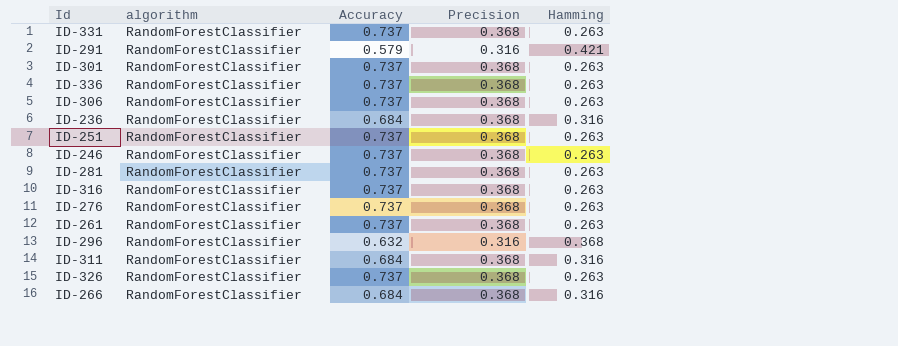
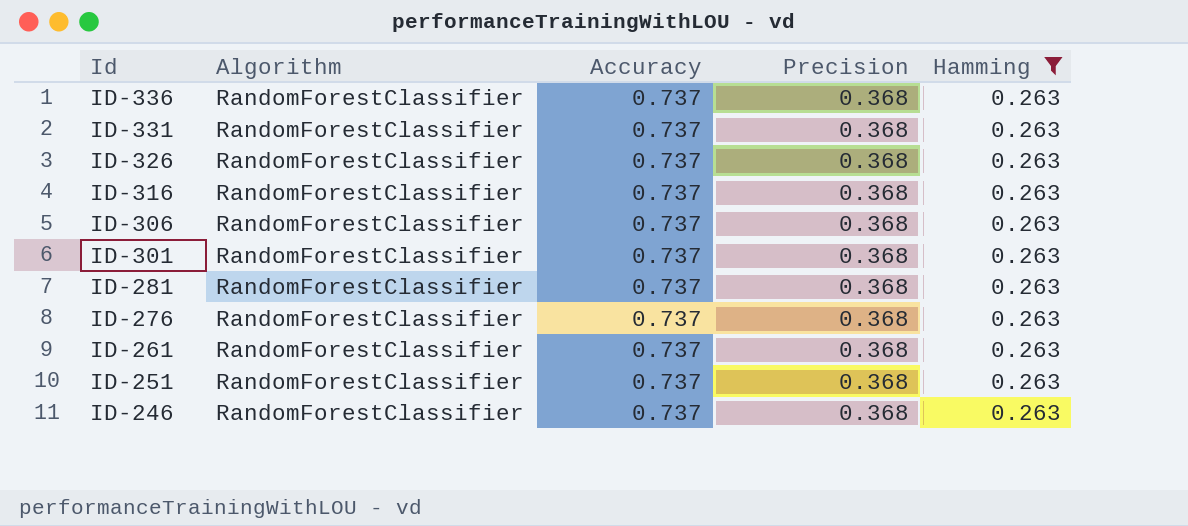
filter: none -> Hamming = 0.263
row order: none -> Id descending
column name: algorithm -> Algorithm

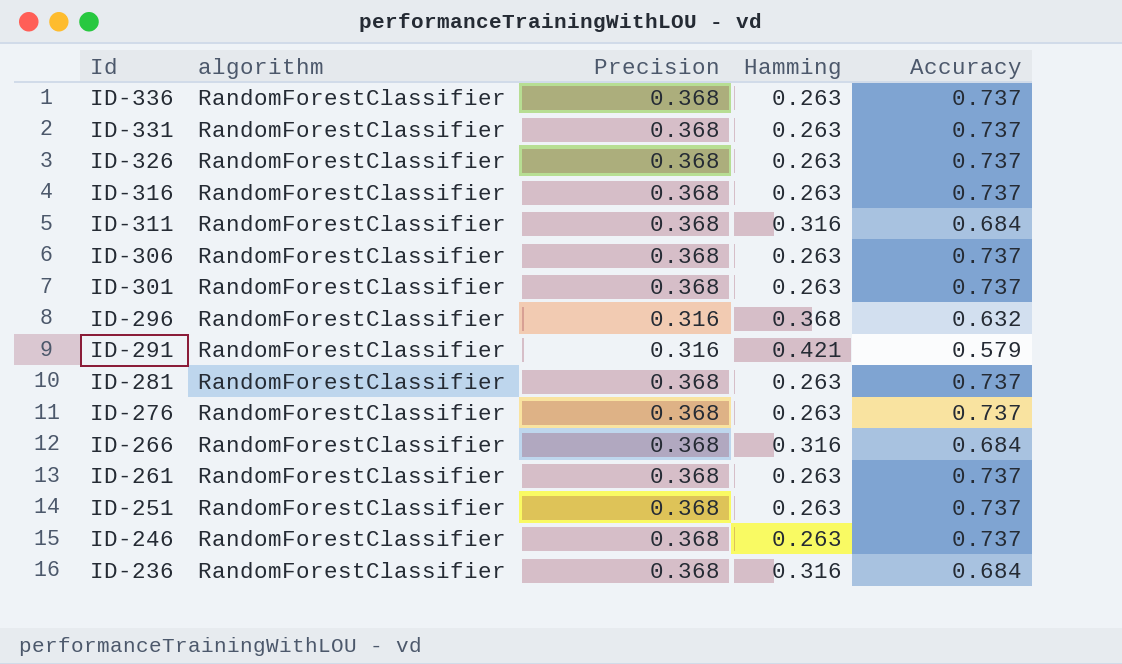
filter: Hamming = 0.263 -> none
column name: Algorithm -> algorithm
column Accuracy | position: 3 -> 5

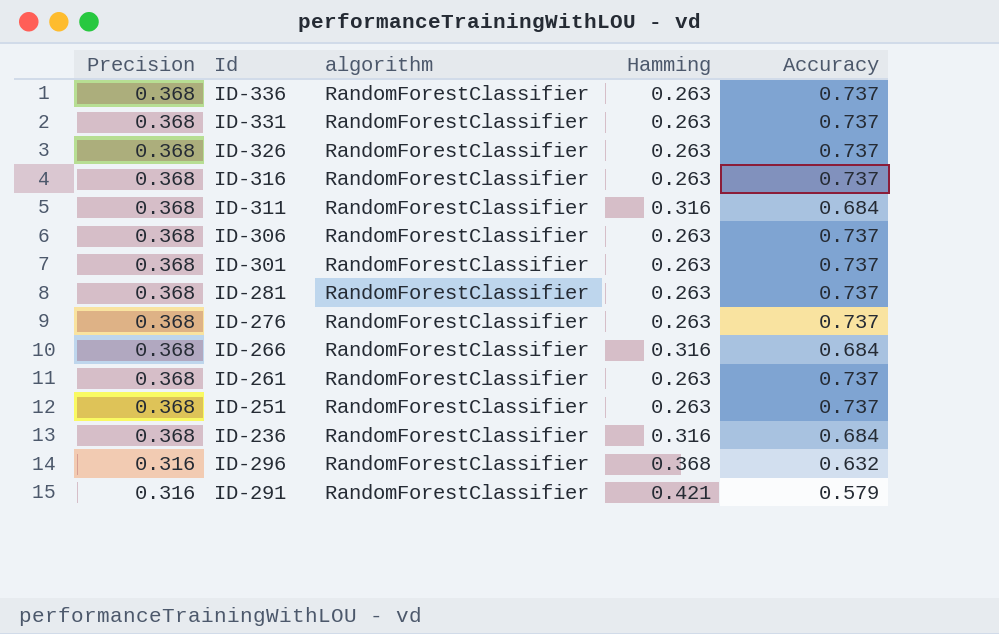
row order: Id descending -> Precision descending
column Precision | position: 3 -> 1
row ID-246: RandomForestClassifier | 0.368 | 0.263 | 0.737 -> none

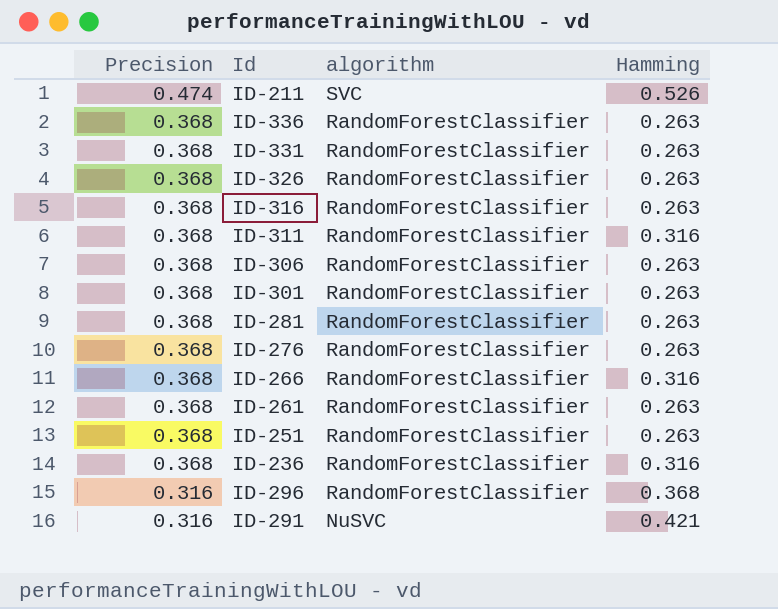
column Accuracy | position: 5 -> none
row ID-211: none -> 0.474 | SVC | 0.526
ID-291 | algorithm: RandomForestClassifier -> NuSVC

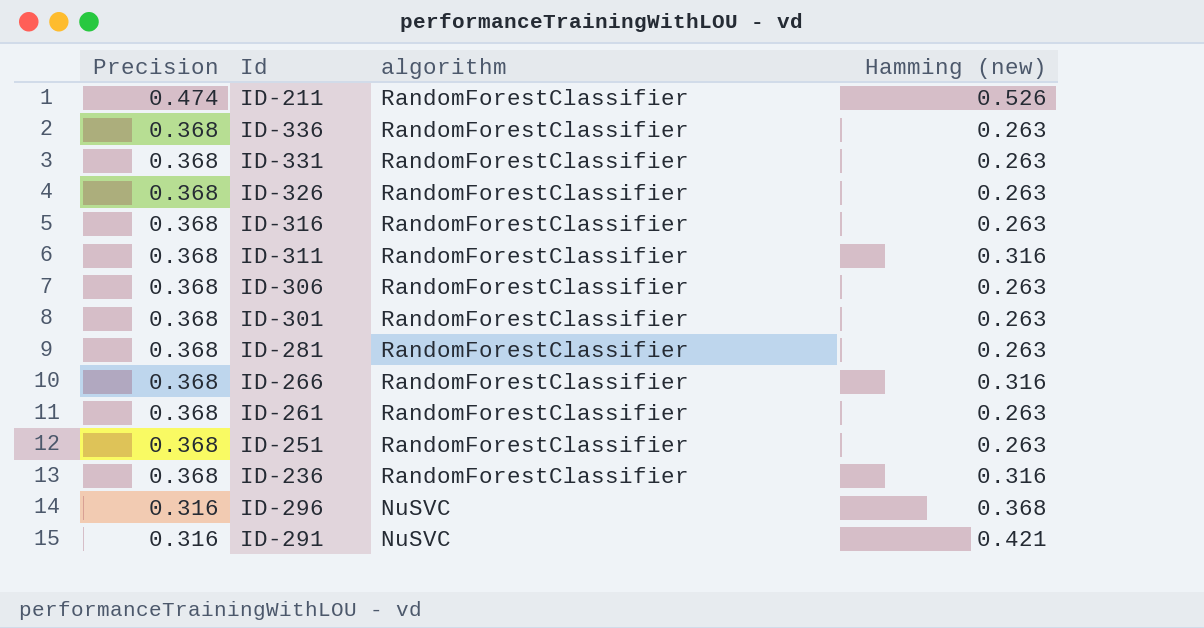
column name: Hamming -> Hamming (new)
row ID-276: 0.368 | RandomForestClassifier | 0.263 -> none
ID-211 | algorithm: SVC -> RandomForestClassifier
ID-296 | algorithm: RandomForestClassifier -> NuSVC

